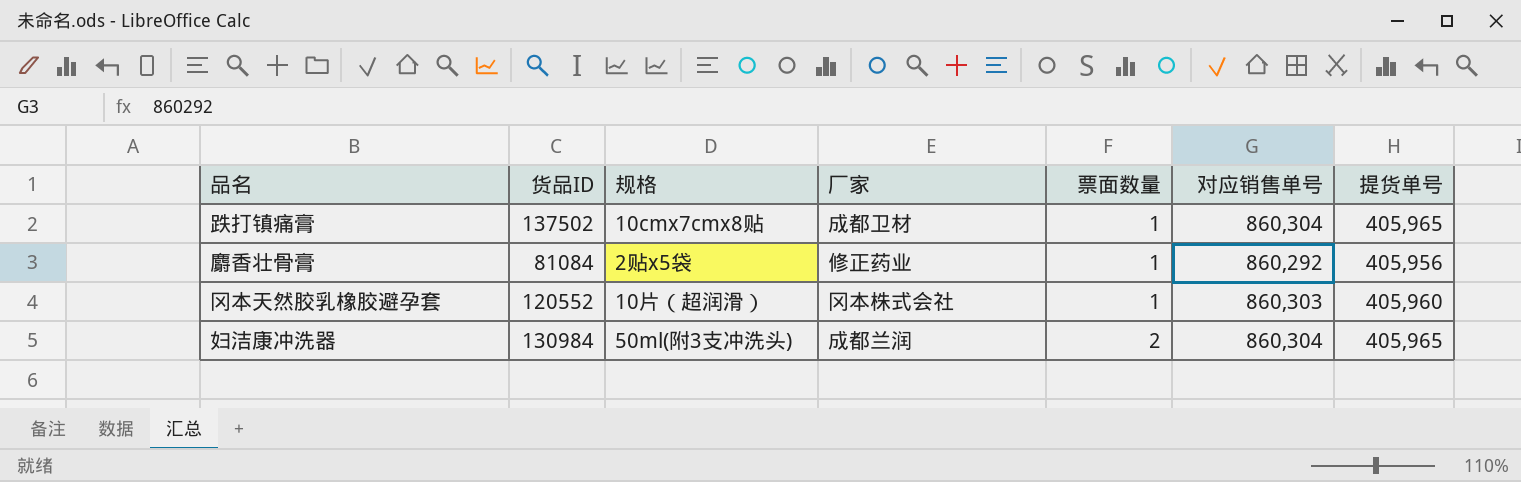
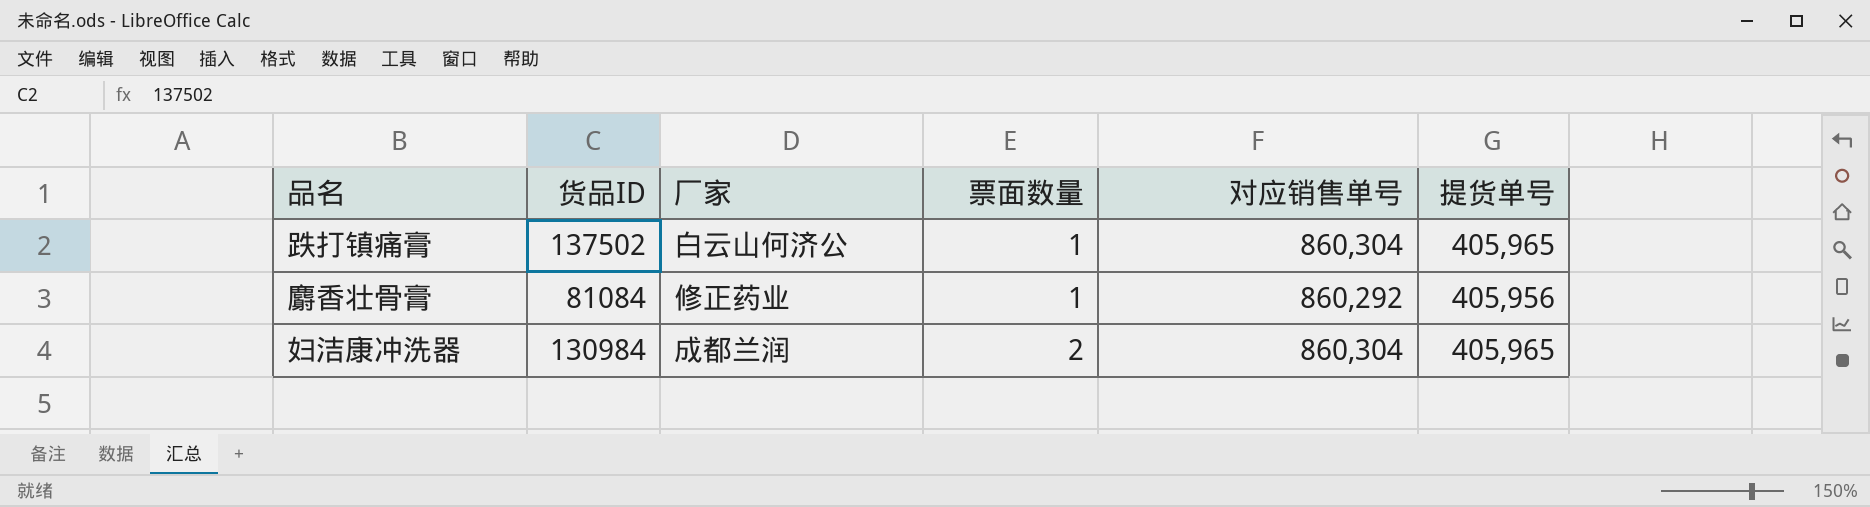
column 规格 | position: 3 -> none
row 冈本天然胶乳橡胶避孕套: 120552 | 10片（超润滑） | 冈本株式会社 | 1 | 860,303 | 405,960 -> none
跌打镇痛膏 | 厂家: 成都卫材 -> 白云山何济公

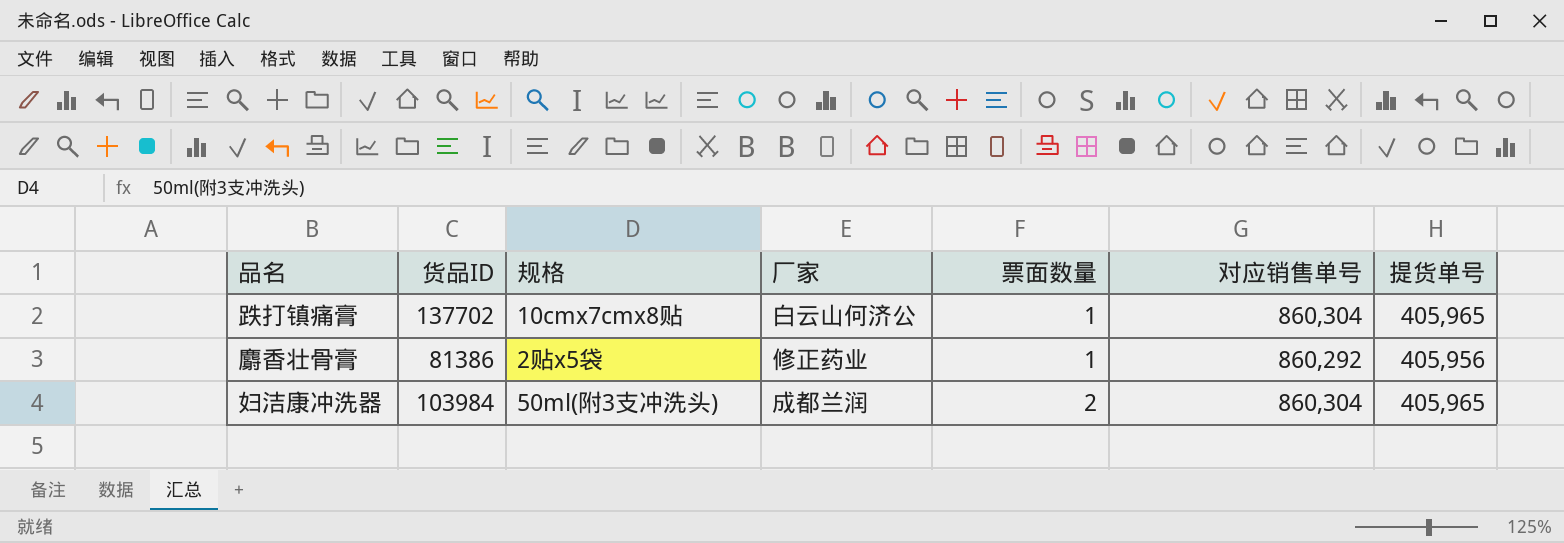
column 规格 | position: none -> 3
跌打镇痛膏 | 货品ID: 137502 -> 137702
麝香壮骨膏 | 货品ID: 81084 -> 81386
妇洁康冲洗器 | 货品ID: 130984 -> 103984

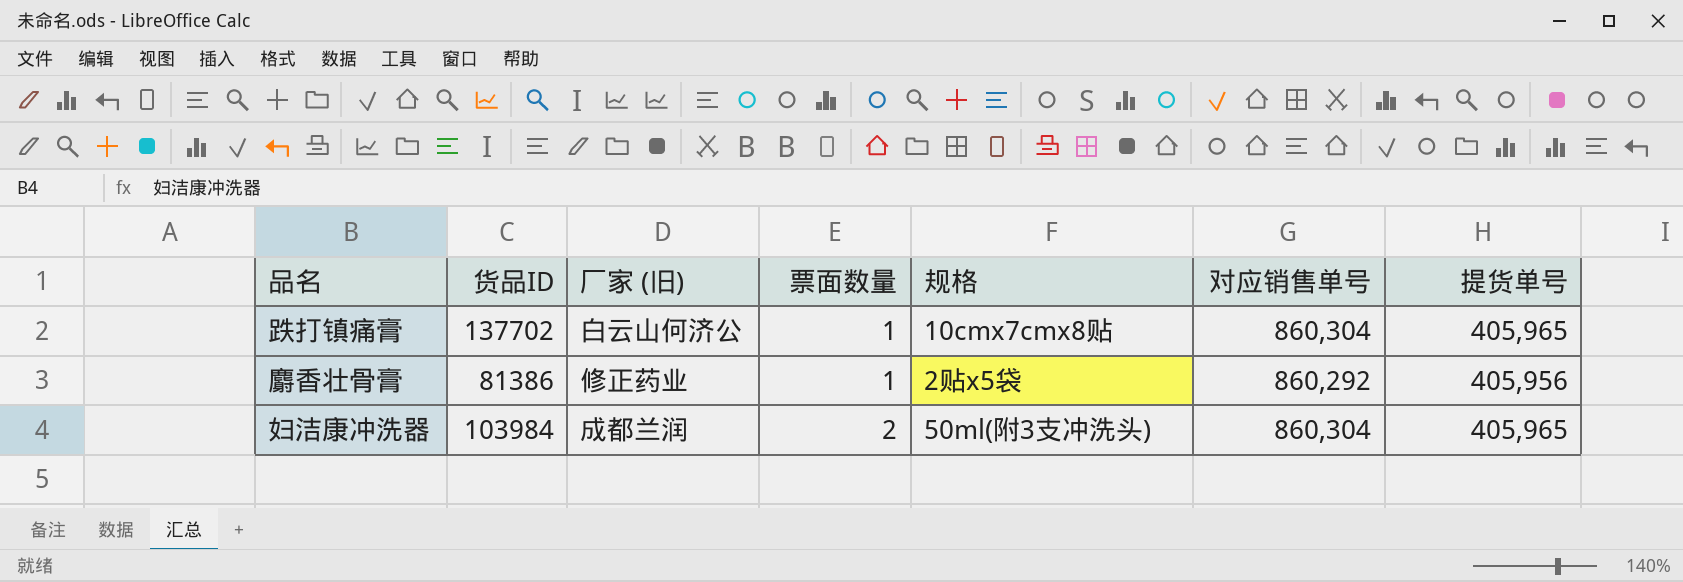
column name: 厂家 -> 厂家 (旧)
column 规格 | position: 3 -> 5

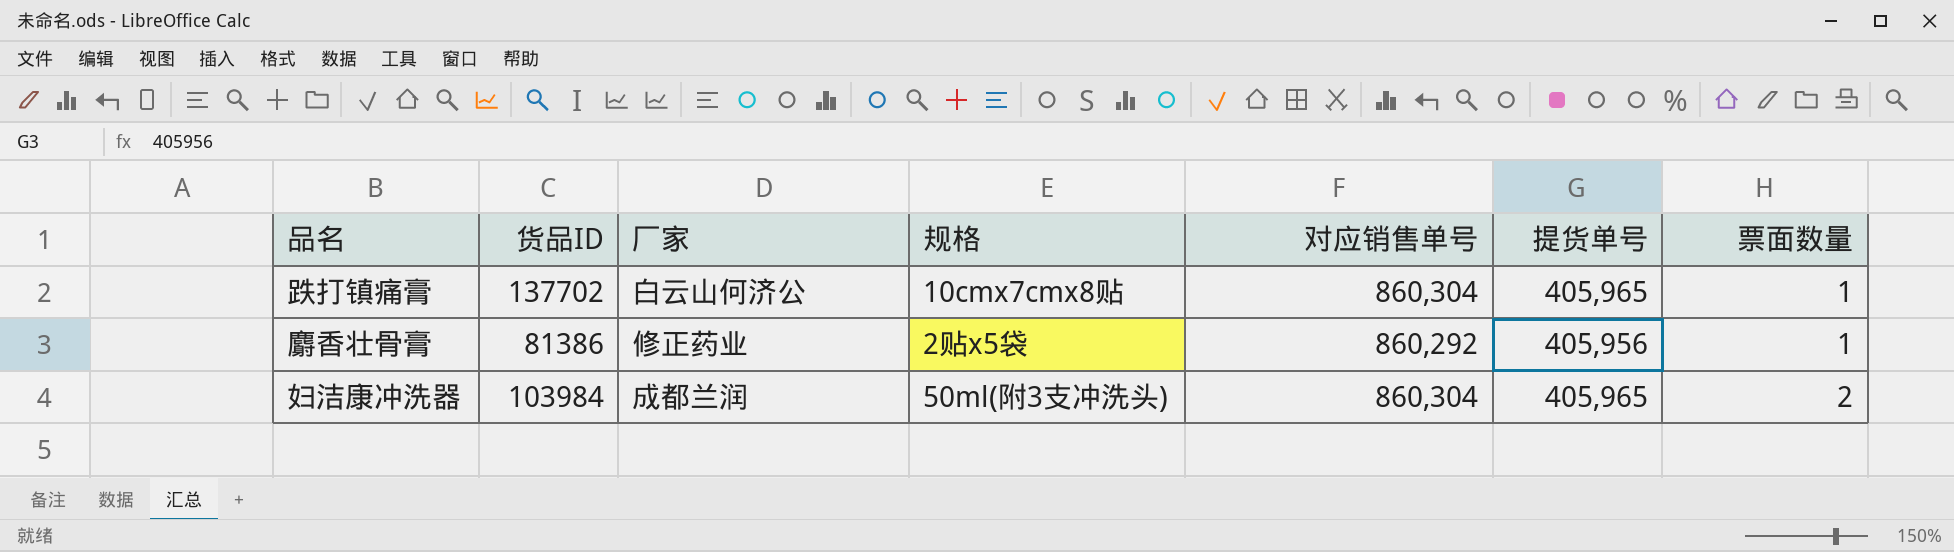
column name: 厂家 (旧) -> 厂家
column 票面数量 | position: 4 -> 7

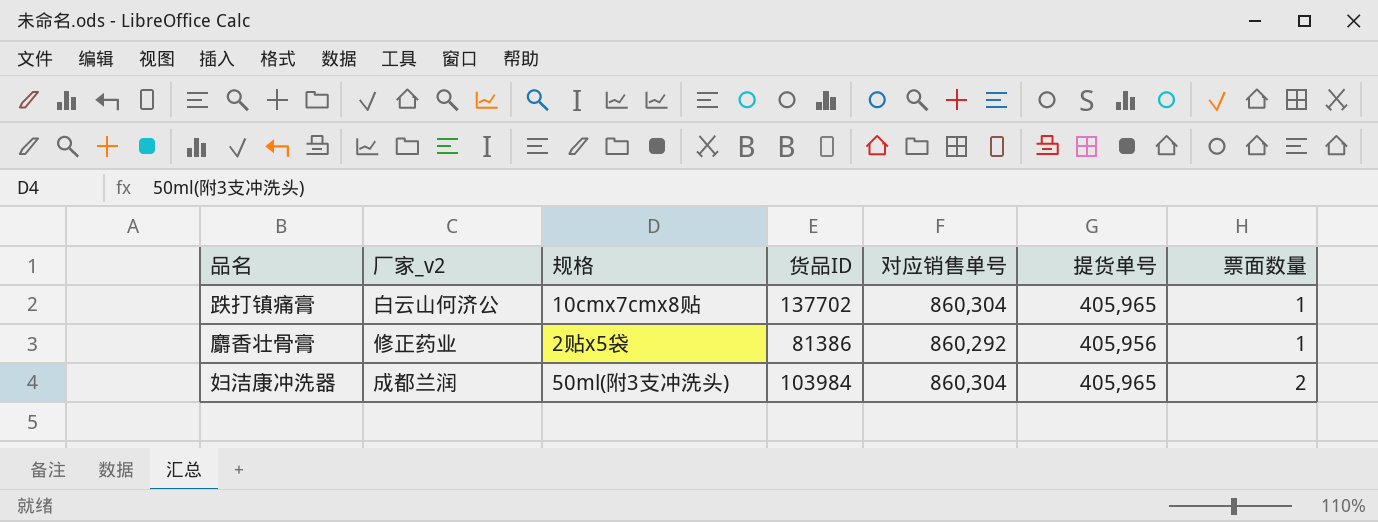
column name: 厂家 -> 厂家_v2
column 货品ID | position: 2 -> 4

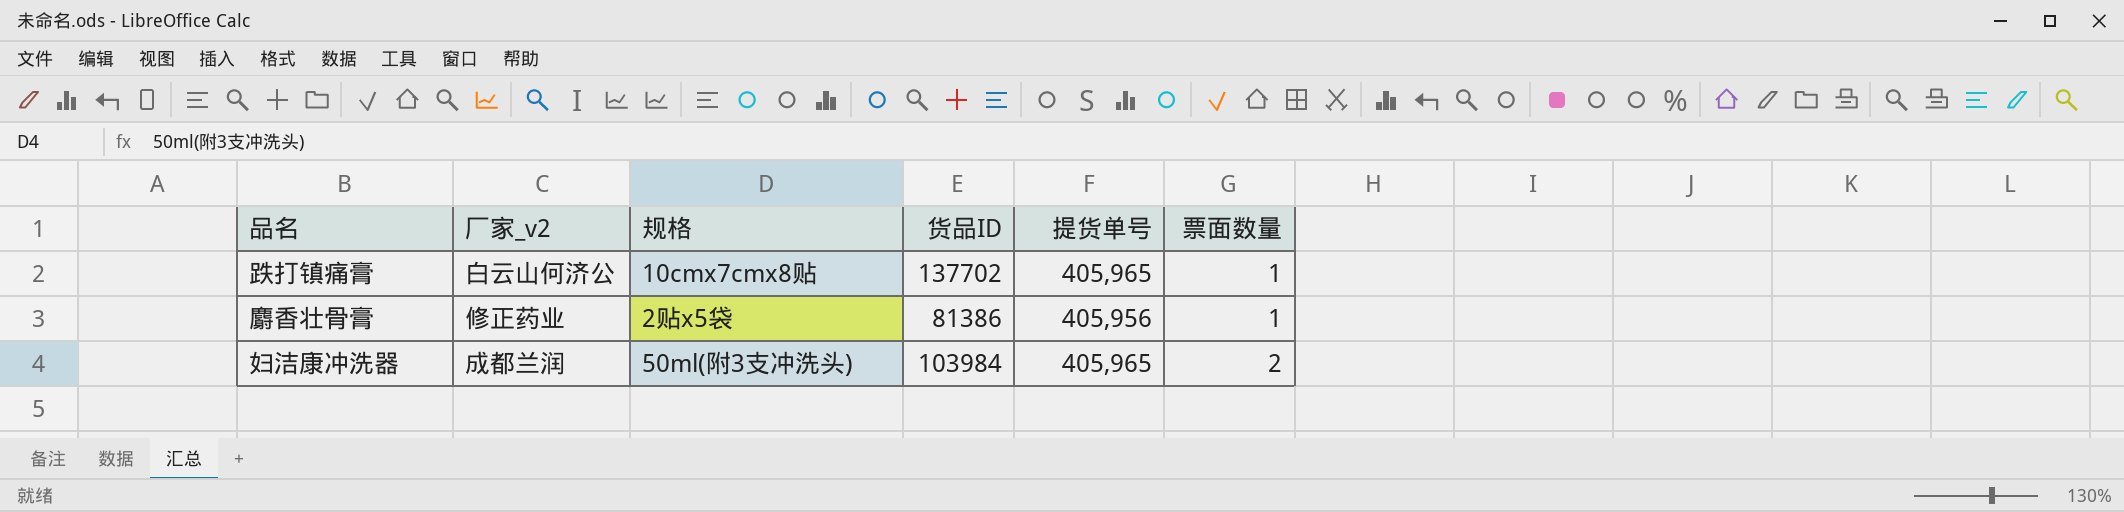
column 对应销售单号 | position: 5 -> none

